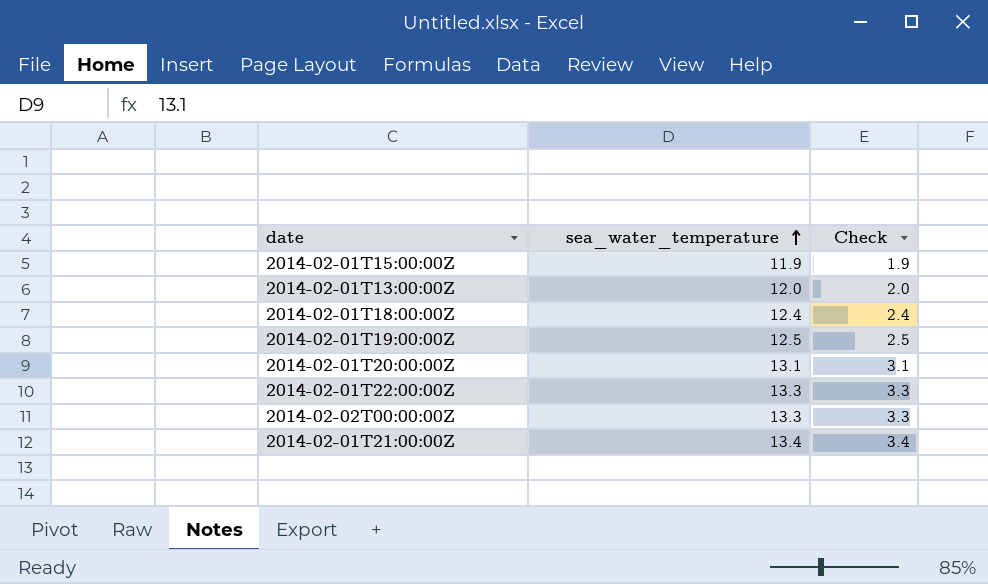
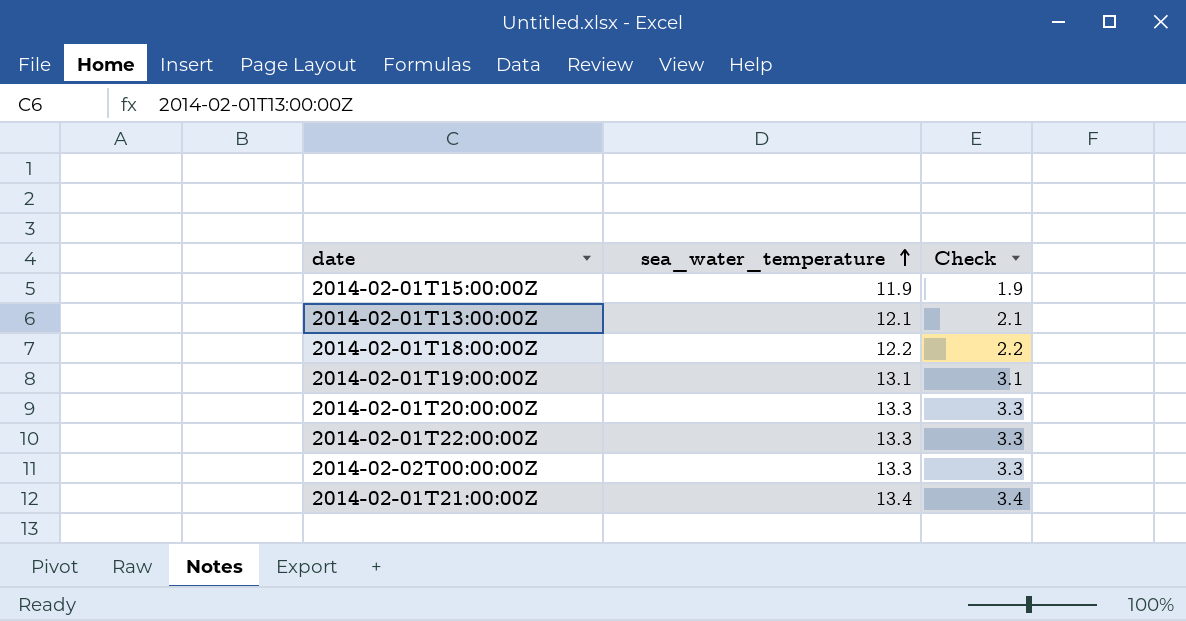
2014-02-01T13:00:00Z | sea_water_temperature: 12.0 -> 12.1
2014-02-01T13:00:00Z | Check: 2.0 -> 2.1
2014-02-01T18:00:00Z | sea_water_temperature: 12.4 -> 12.2
2014-02-01T18:00:00Z | Check: 2.4 -> 2.2
2014-02-01T19:00:00Z | sea_water_temperature: 12.5 -> 13.1
2014-02-01T19:00:00Z | Check: 2.5 -> 3.1
2014-02-01T20:00:00Z | sea_water_temperature: 13.1 -> 13.3
2014-02-01T20:00:00Z | Check: 3.1 -> 3.3

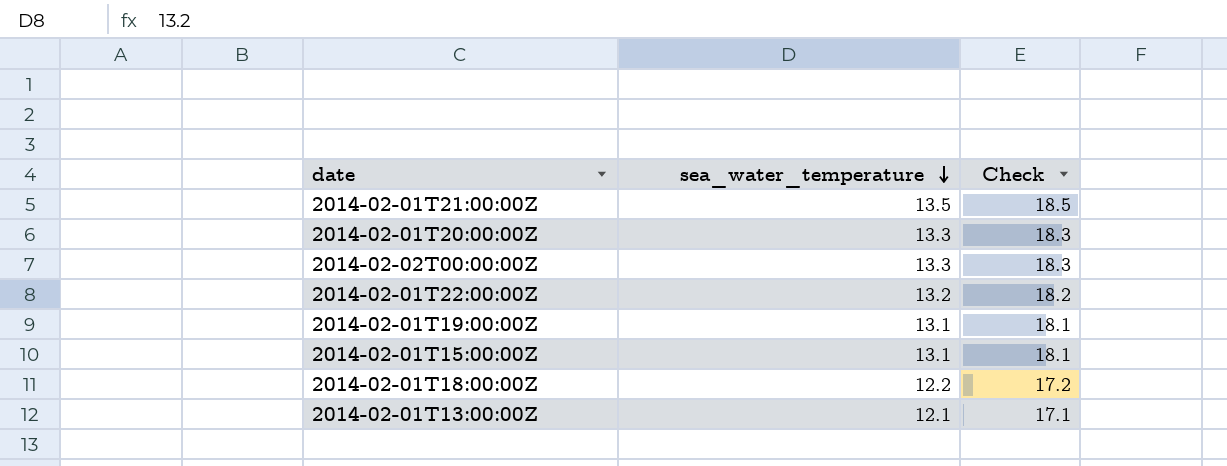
row order: sea_water_temperature ascending -> sea_water_temperature descending
column Check | formula: [sea_water_temperature] - 10 -> [sea_water_temperature] + 5
2014-02-01T21:00:00Z | sea_water_temperature: 13.4 -> 13.5
2014-02-01T22:00:00Z | sea_water_temperature: 13.3 -> 13.2
2014-02-01T15:00:00Z | sea_water_temperature: 11.9 -> 13.1

